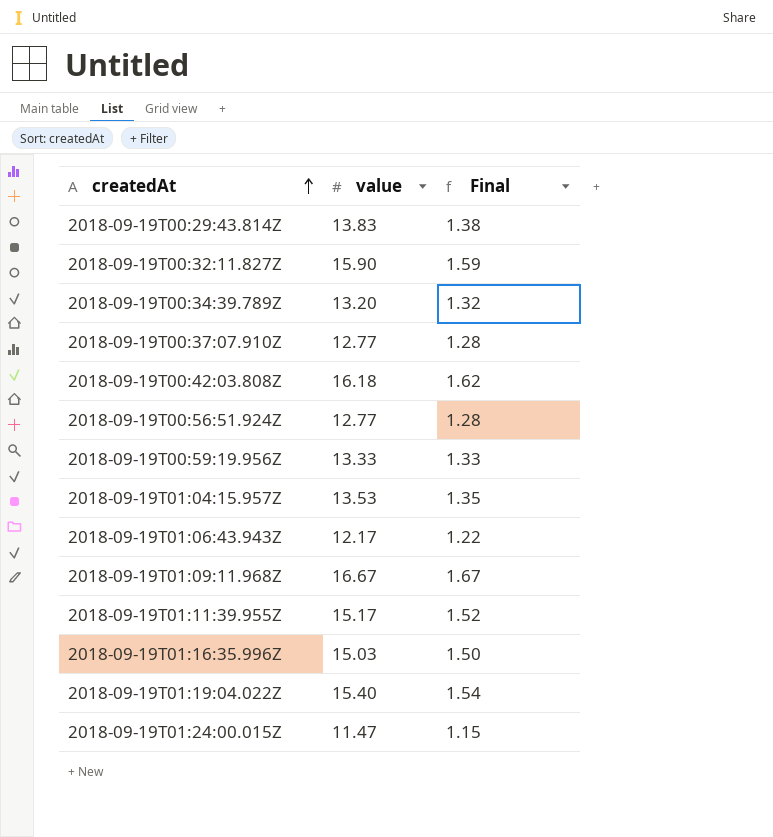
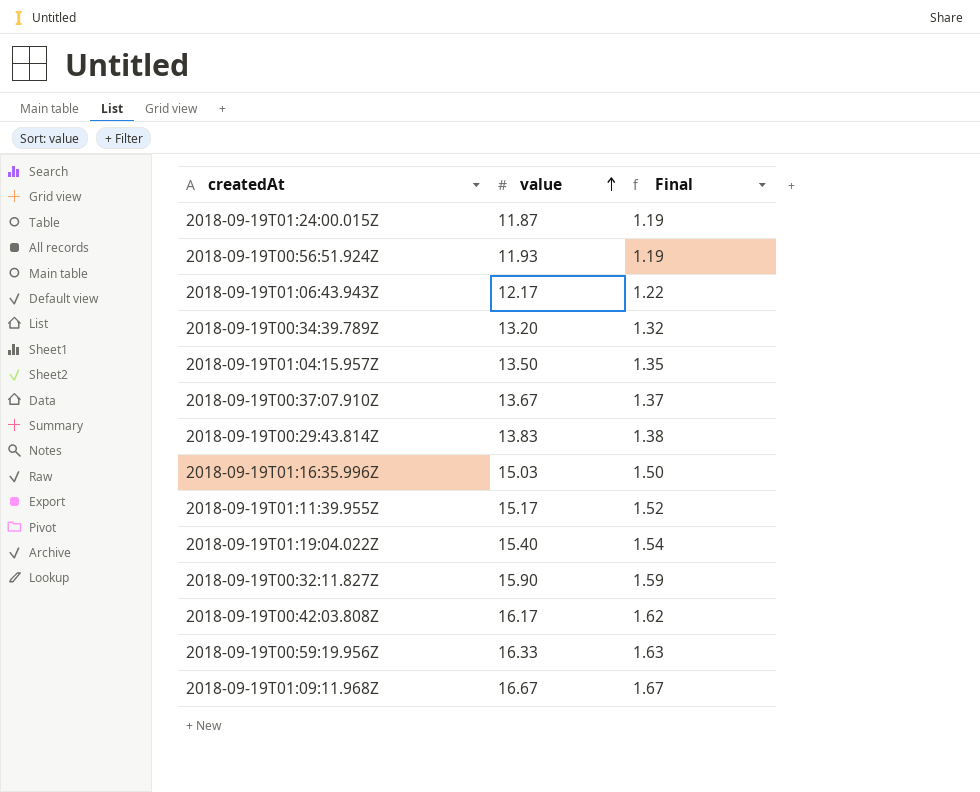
row order: createdAt ascending -> value ascending
2018-09-19T01:24:00.015Z | value: 11.47 -> 11.87
2018-09-19T01:24:00.015Z | Final: 1.15 -> 1.19
2018-09-19T00:56:51.924Z | value: 12.77 -> 11.93
2018-09-19T00:56:51.924Z | Final: 1.28 -> 1.19
2018-09-19T01:04:15.957Z | value: 13.53 -> 13.50
2018-09-19T00:37:07.910Z | value: 12.77 -> 13.67
2018-09-19T00:37:07.910Z | Final: 1.28 -> 1.37
2018-09-19T00:42:03.808Z | value: 16.18 -> 16.17
2018-09-19T00:59:19.956Z | value: 13.33 -> 16.33
2018-09-19T00:59:19.956Z | Final: 1.33 -> 1.63

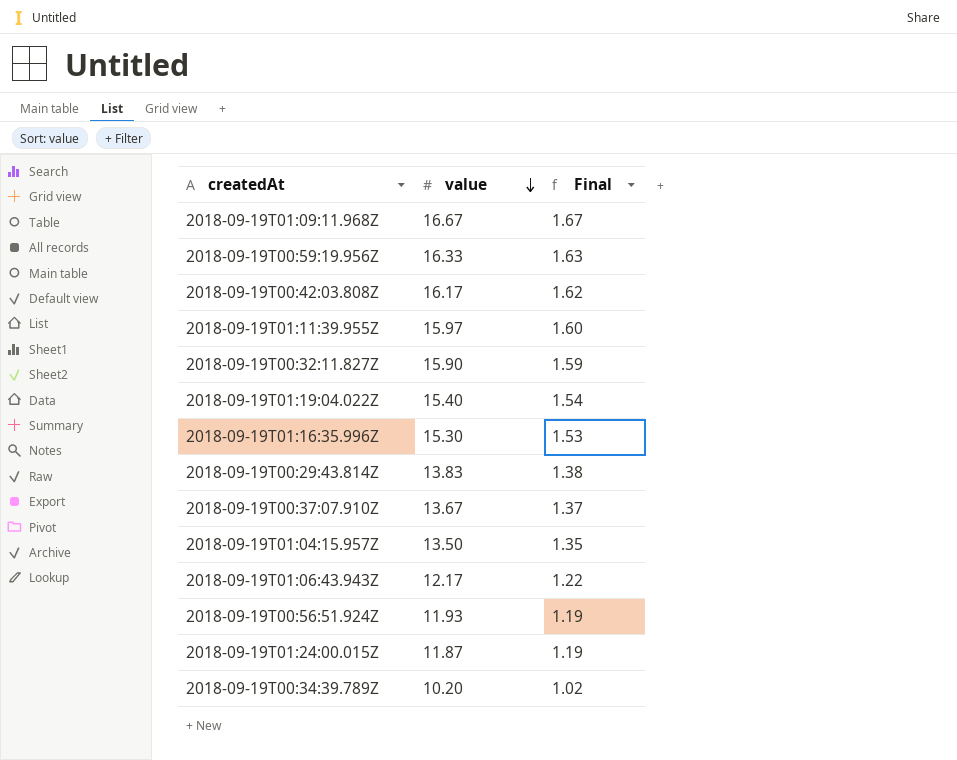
row order: value ascending -> value descending
2018-09-19T01:11:39.955Z | value: 15.17 -> 15.97
2018-09-19T01:11:39.955Z | Final: 1.52 -> 1.60
2018-09-19T01:16:35.996Z | value: 15.03 -> 15.30
2018-09-19T01:16:35.996Z | Final: 1.50 -> 1.53
2018-09-19T00:34:39.789Z | value: 13.20 -> 10.20
2018-09-19T00:34:39.789Z | Final: 1.32 -> 1.02

